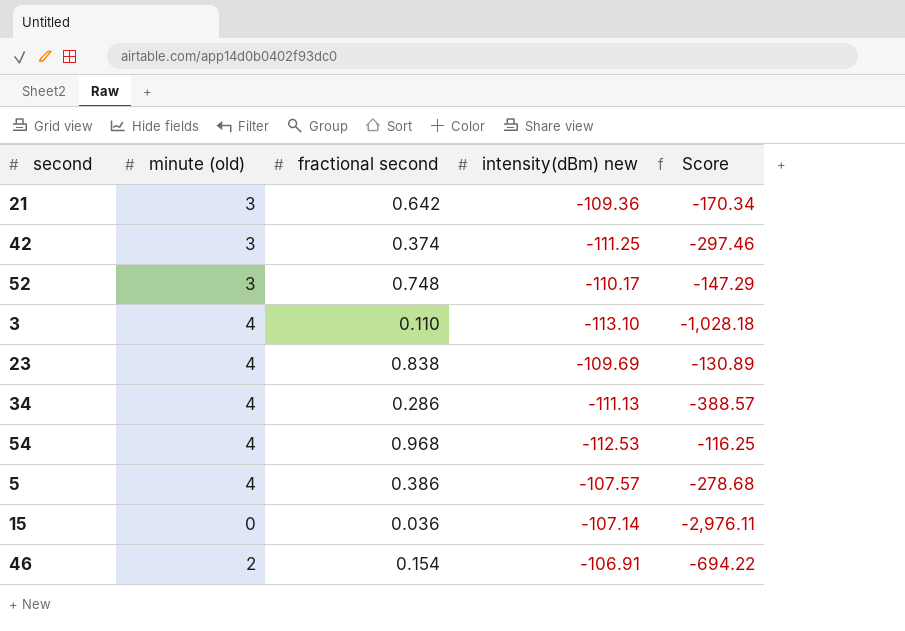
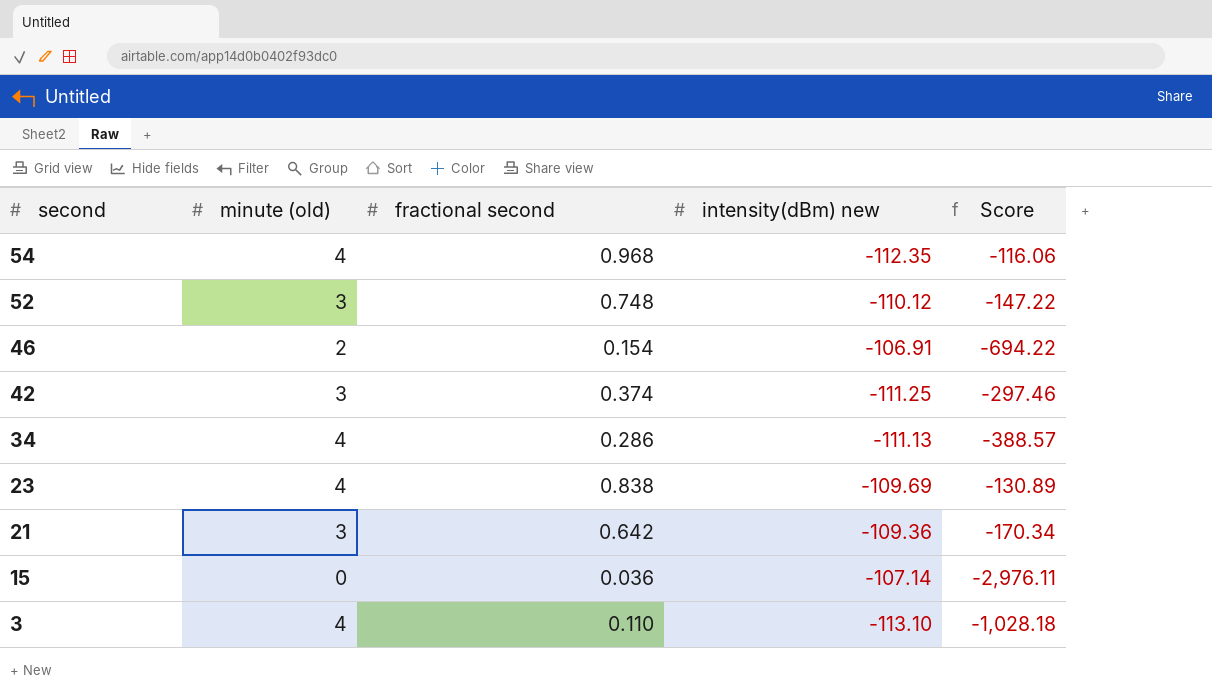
row order: none -> second descending
row 5: 4 | 0.386 | -107.57 | -278.68 -> none
54 | intensity(dBm) new: -112.53 -> -112.35
54 | Score: -116.25 -> -116.06
52 | intensity(dBm) new: -110.17 -> -110.12
52 | Score: -147.29 -> -147.22

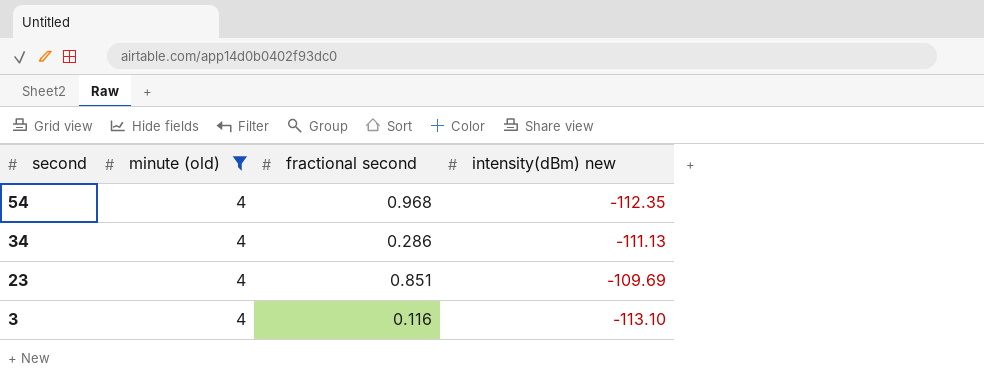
filter: none -> minute (old) = 4
column Score | formula: [intensity(dBm) new] / [fractional second] -> none
23 | fractional second: 0.838 -> 0.851
3 | fractional second: 0.110 -> 0.116

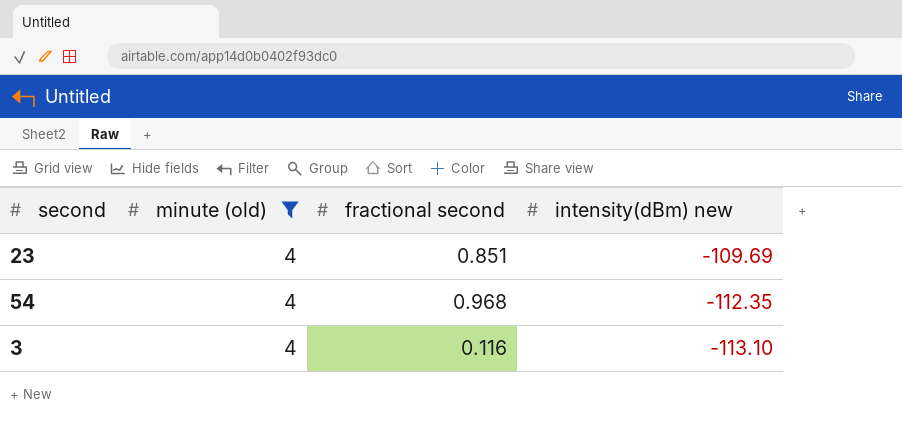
row order: second descending -> intensity(dBm) new descending
row 34: 4 | 0.286 | -111.13 -> none

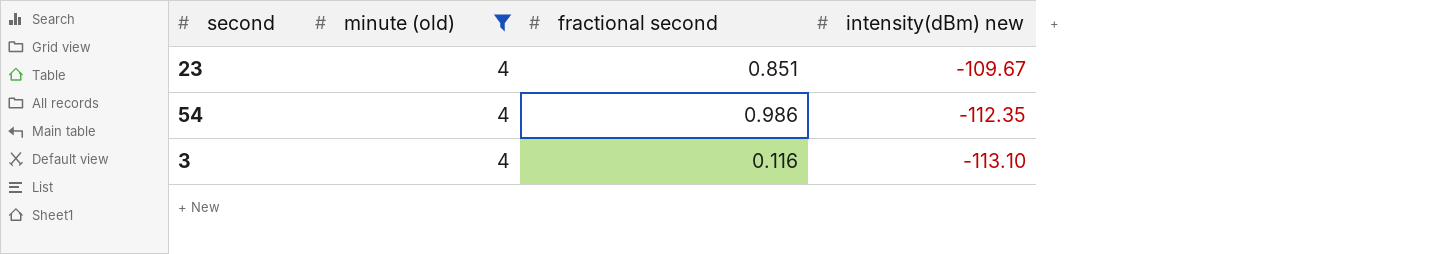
23 | intensity(dBm) new: -109.69 -> -109.67
54 | fractional second: 0.968 -> 0.986

